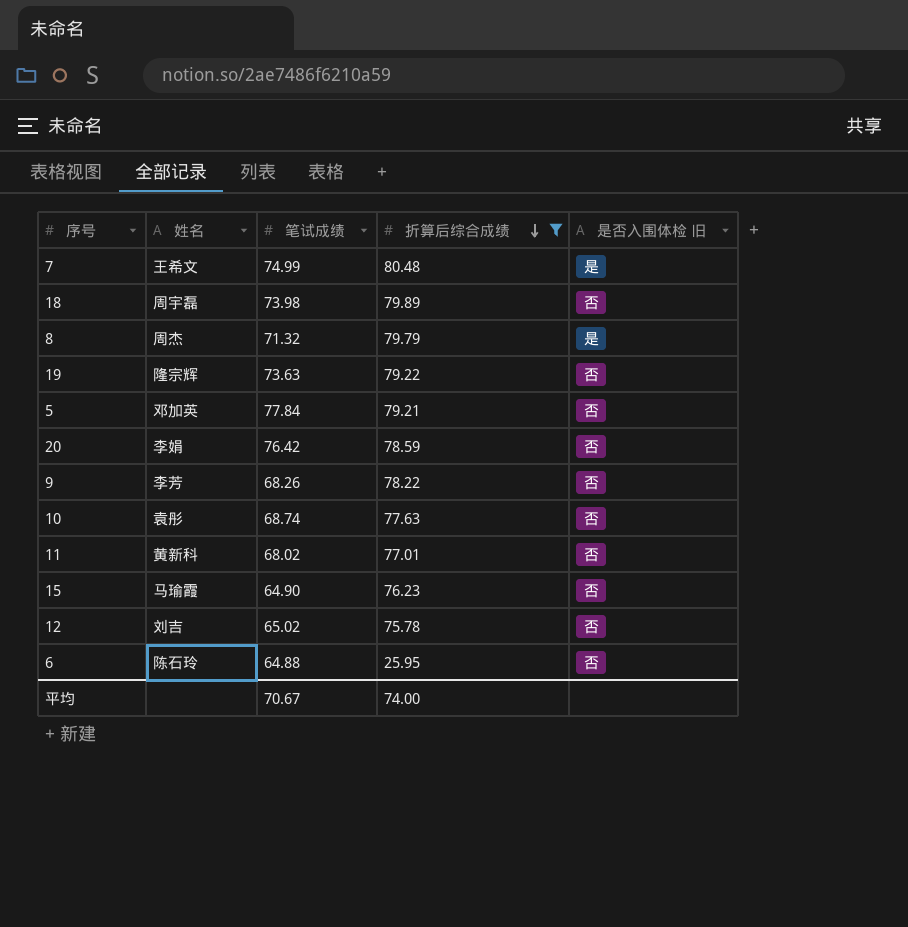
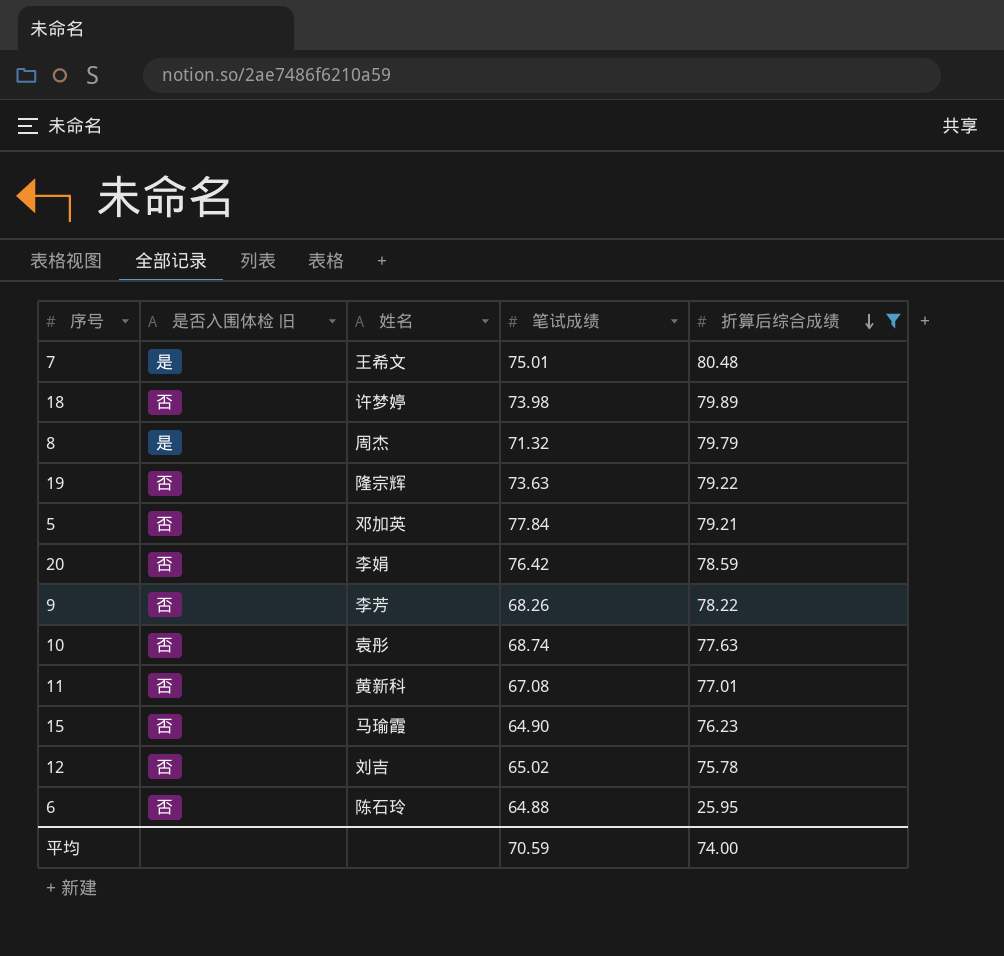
column 是否入围体检 旧 | position: 5 -> 2
7 | 笔试成绩: 74.99 -> 75.01
18 | 姓名: 周宇磊 -> 许梦婷
11 | 笔试成绩: 68.02 -> 67.08
平均 | 笔试成绩: 70.67 -> 70.59

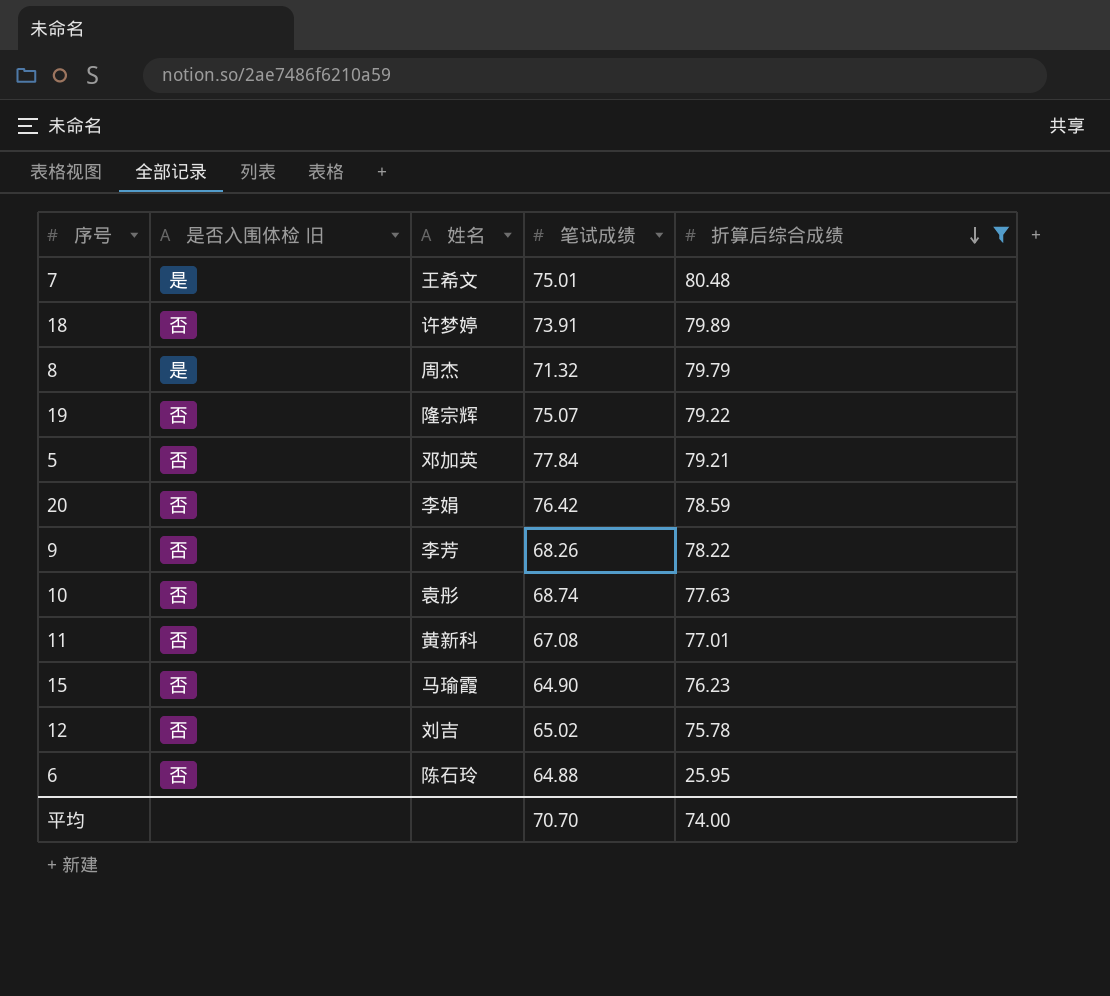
18 | 笔试成绩: 73.98 -> 73.91
19 | 笔试成绩: 73.63 -> 75.07
平均 | 笔试成绩: 70.59 -> 70.70

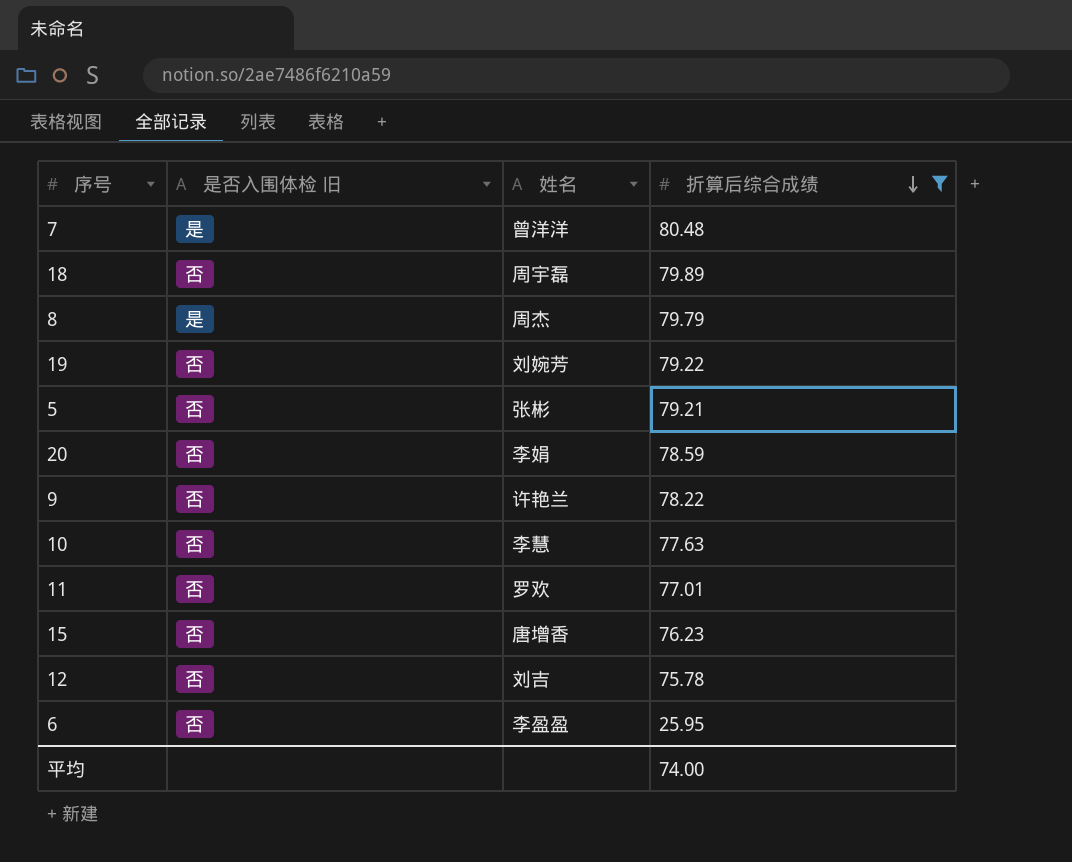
column 笔试成绩 | position: 4 -> none
7 | 姓名: 王希文 -> 曾洋洋
18 | 姓名: 许梦婷 -> 周宇磊
19 | 姓名: 隆宗辉 -> 刘婉芳
5 | 姓名: 邓加英 -> 张彬
9 | 姓名: 李芳 -> 许艳兰
10 | 姓名: 袁彤 -> 李慧
11 | 姓名: 黄新科 -> 罗欢
15 | 姓名: 马瑜霞 -> 唐增香
6 | 姓名: 陈石玲 -> 李盈盈

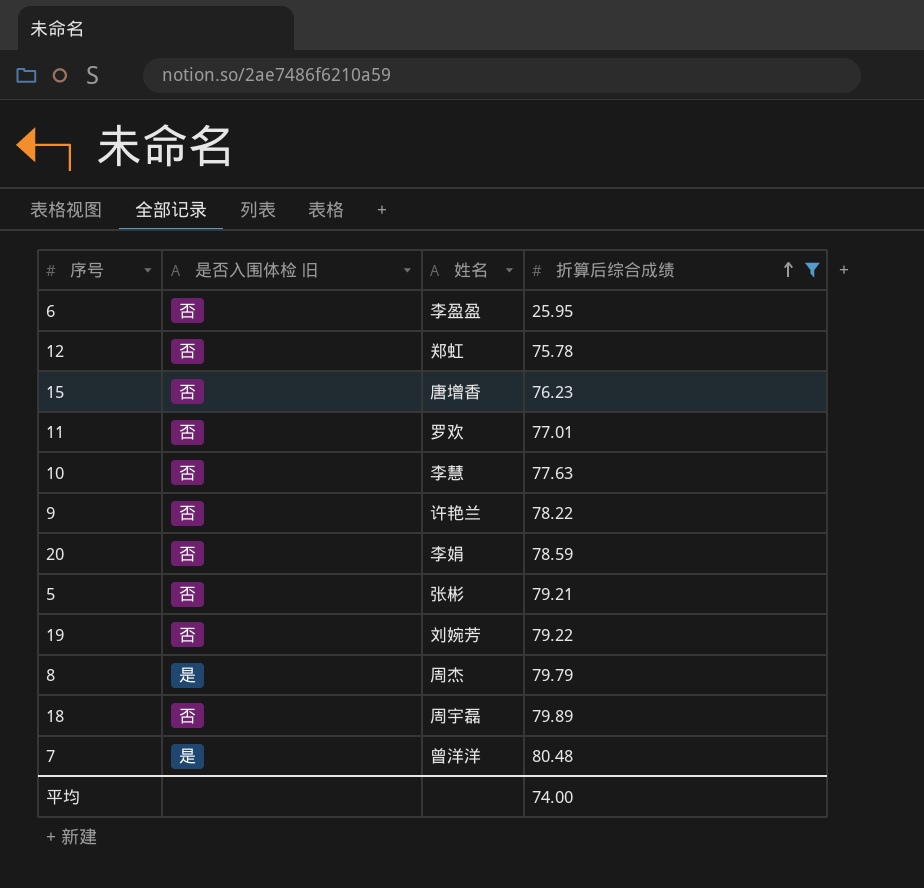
row order: 折算后综合成绩 descending -> 折算后综合成绩 ascending
12 | 姓名: 刘吉 -> 郑虹

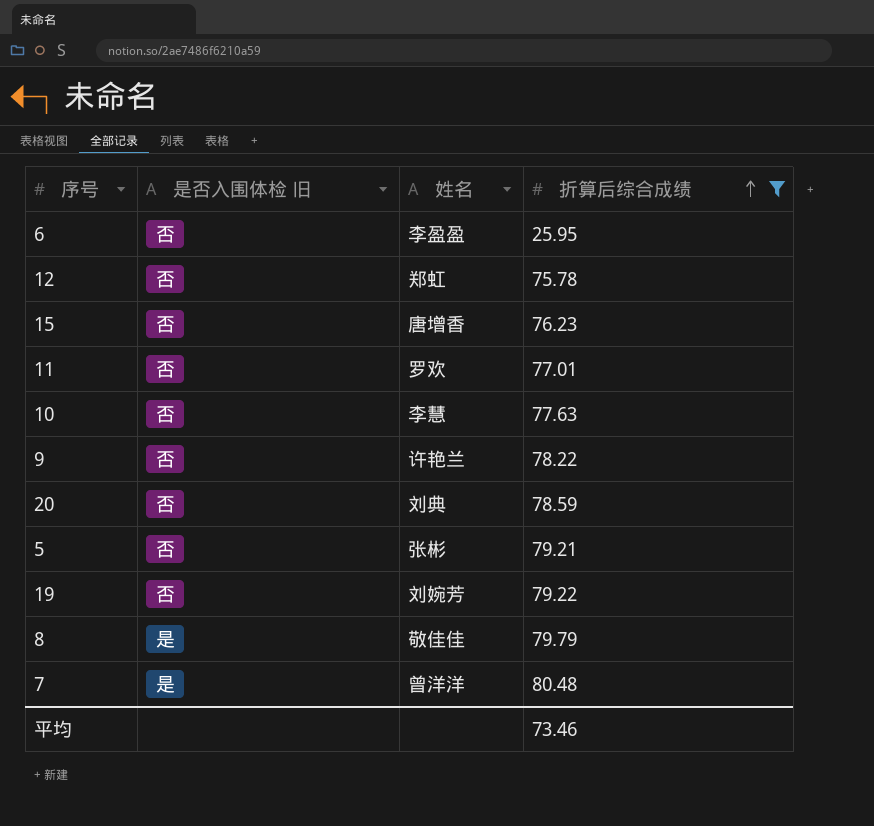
row 18: 否 | 周宇磊 | 79.89 -> none
20 | 姓名: 李娟 -> 刘典
8 | 姓名: 周杰 -> 敬佳佳
平均 | 折算后综合成绩: 74.00 -> 73.46

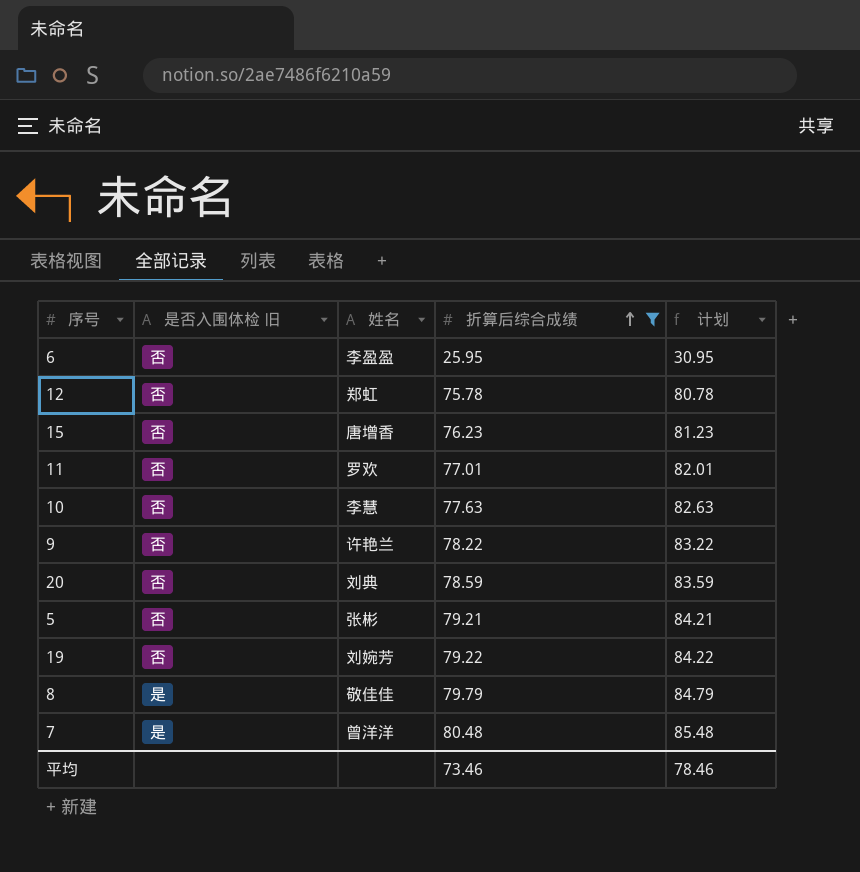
column 计划 | formula: none -> [折算后综合成绩] + 5

